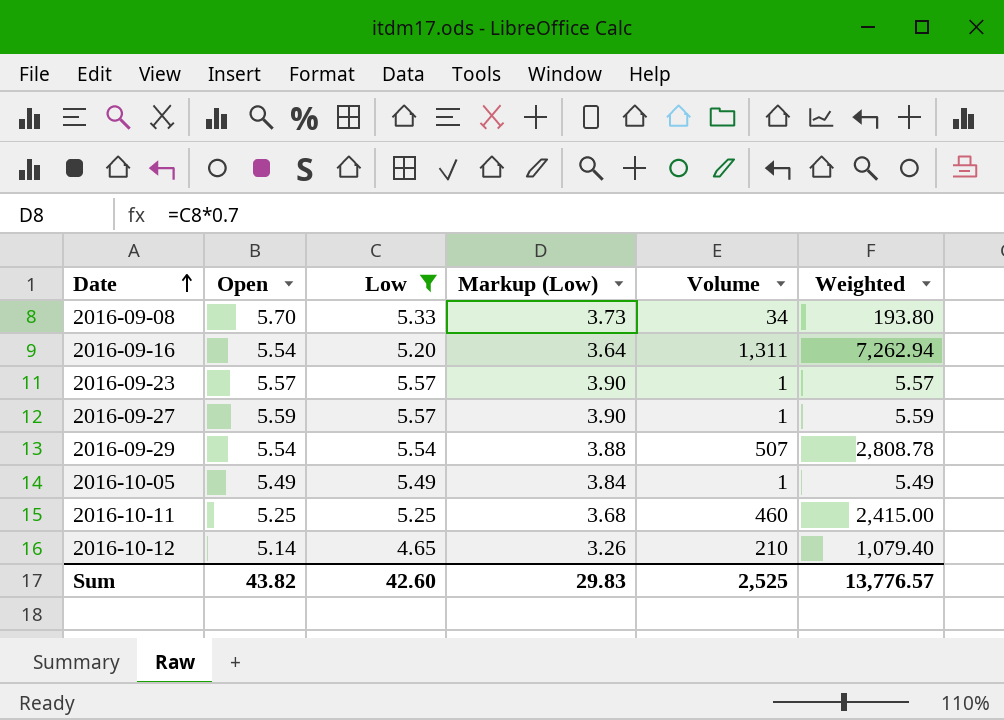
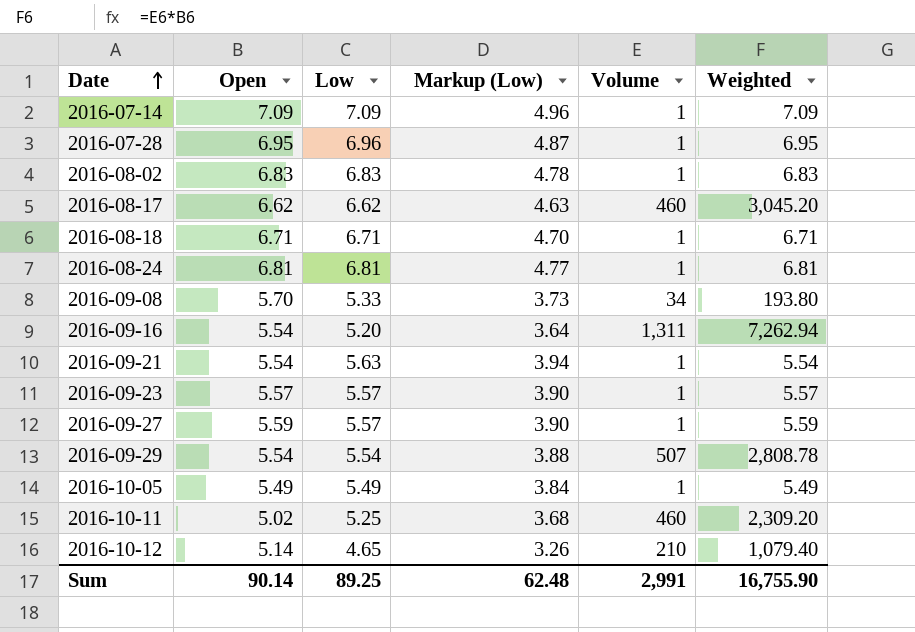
filter: Low <= 5.57 -> none
2016-10-11 | Open: 5.25 -> 5.02
2016-10-11 | Weighted: 2,415.00 -> 2,309.20
Sum | Open: 43.82 -> 90.14
Sum | Low: 42.60 -> 89.25
Sum | Markup (Low): 29.83 -> 62.48
Sum | Volume: 2,525 -> 2,991
Sum | Weighted: 13,776.57 -> 16,755.90

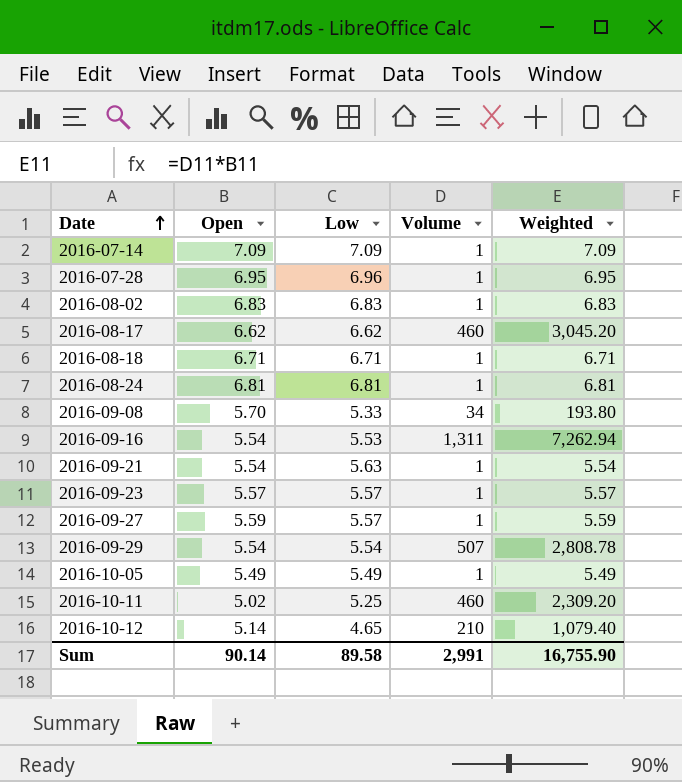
column Markup (Low) | formula: [Low] * 0.7 -> none
2016-09-16 | Low: 5.20 -> 5.53
Sum | Low: 89.25 -> 89.58

